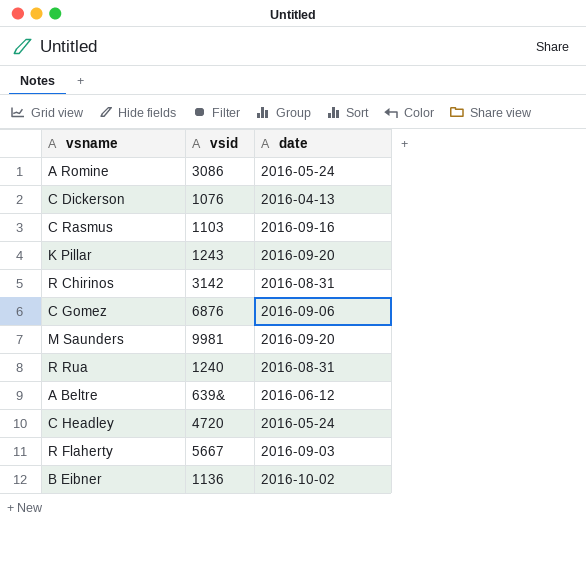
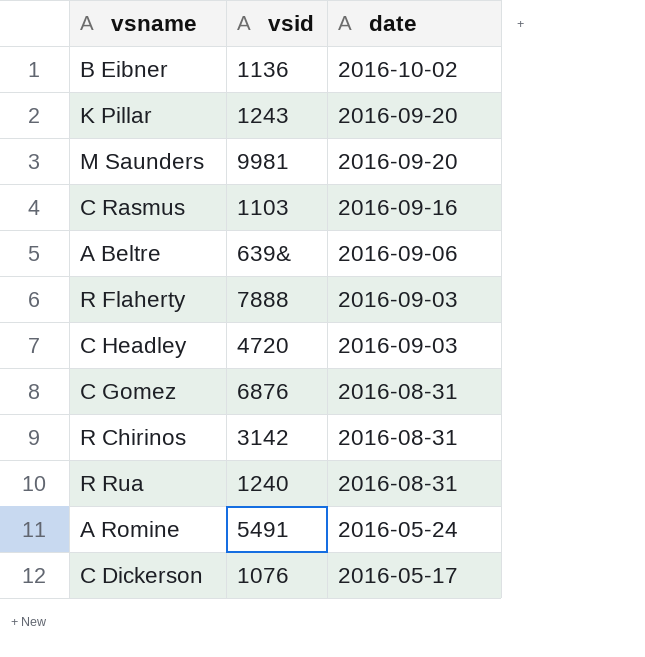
row order: none -> date descending
A Beltre | date: 2016-06-12 -> 2016-09-06
R Flaherty | vsid: 5667 -> 7888
C Headley | date: 2016-05-24 -> 2016-09-03
C Gomez | date: 2016-09-06 -> 2016-08-31
A Romine | vsid: 3086 -> 5491
C Dickerson | date: 2016-04-13 -> 2016-05-17

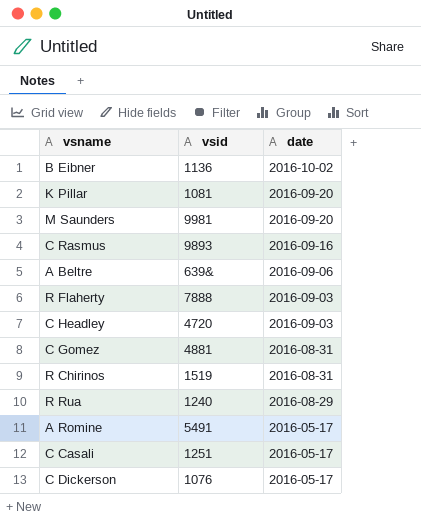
K Pillar | vsid: 1243 -> 1081
C Rasmus | vsid: 1103 -> 9893
C Gomez | vsid: 6876 -> 4881
R Chirinos | vsid: 3142 -> 1519
R Rua | date: 2016-08-31 -> 2016-08-29
A Romine | date: 2016-05-24 -> 2016-05-17
row C Casali: none -> 1251 | 2016-05-17

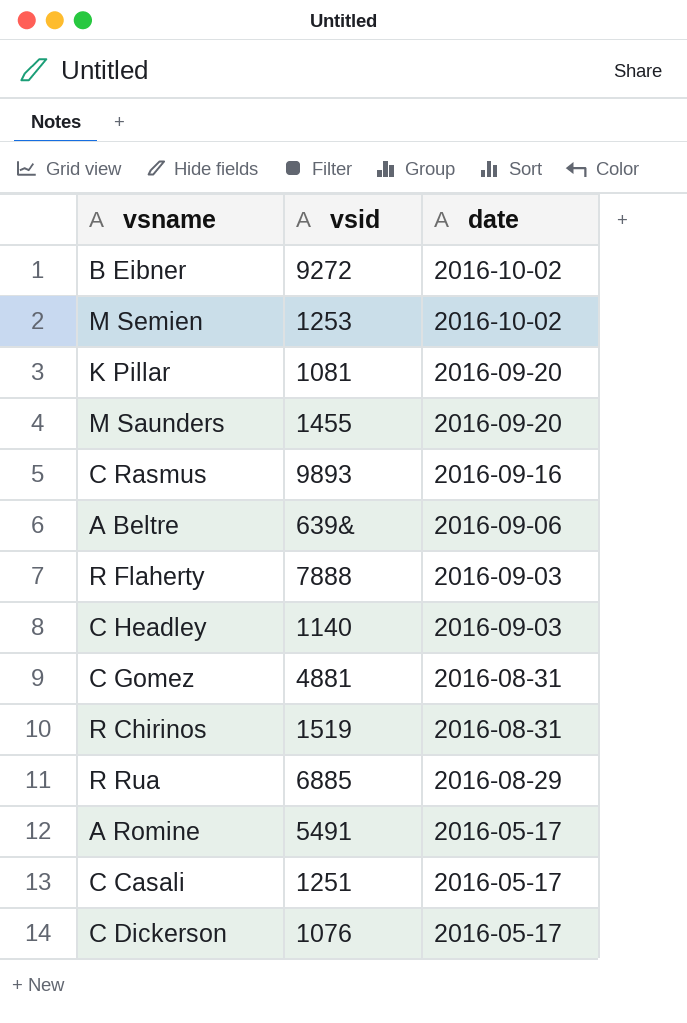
B Eibner | vsid: 1136 -> 9272
row M Semien: none -> 1253 | 2016-10-02
M Saunders | vsid: 9981 -> 1455
C Headley | vsid: 4720 -> 1140
R Rua | vsid: 1240 -> 6885

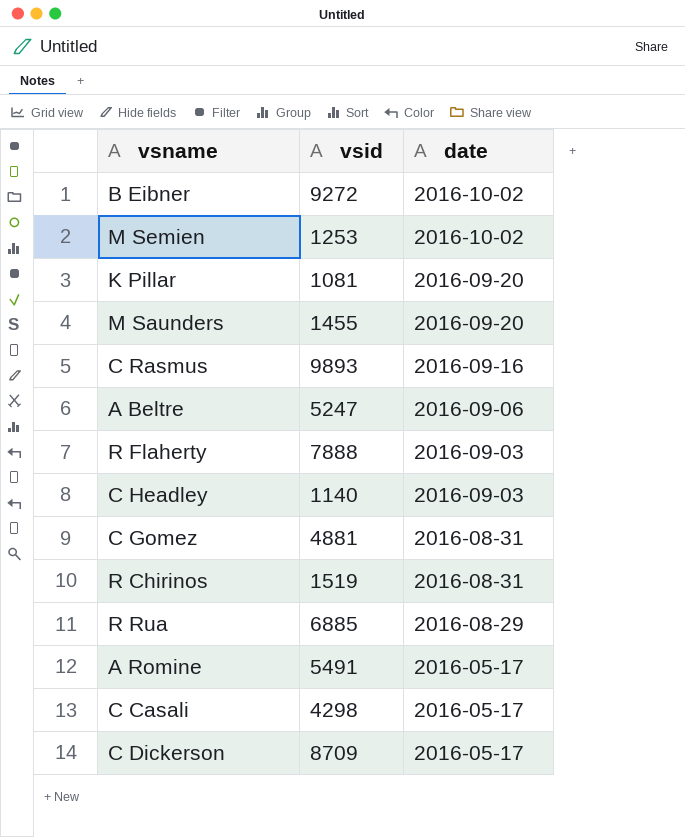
A Beltre | vsid: 639& -> 5247
C Casali | vsid: 1251 -> 4298
C Dickerson | vsid: 1076 -> 8709

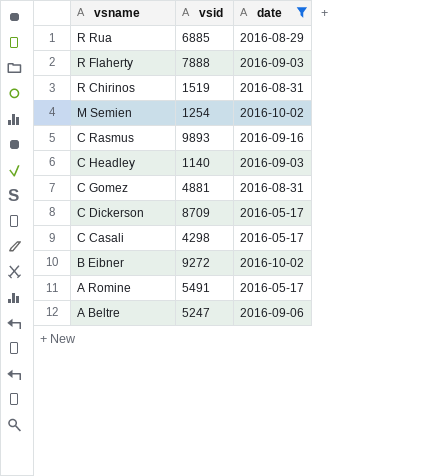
filter: none -> date != 2016-09-20
row order: date descending -> vsname descending
M Semien | vsid: 1253 -> 1254

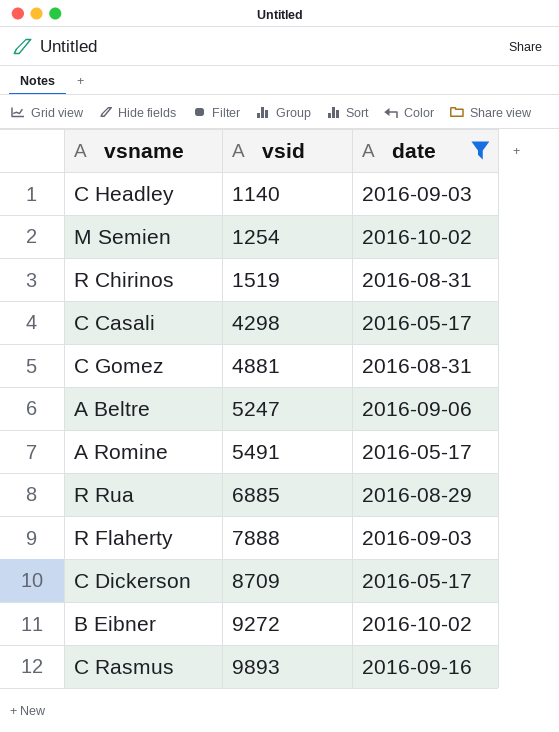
row order: vsname descending -> vsid ascending

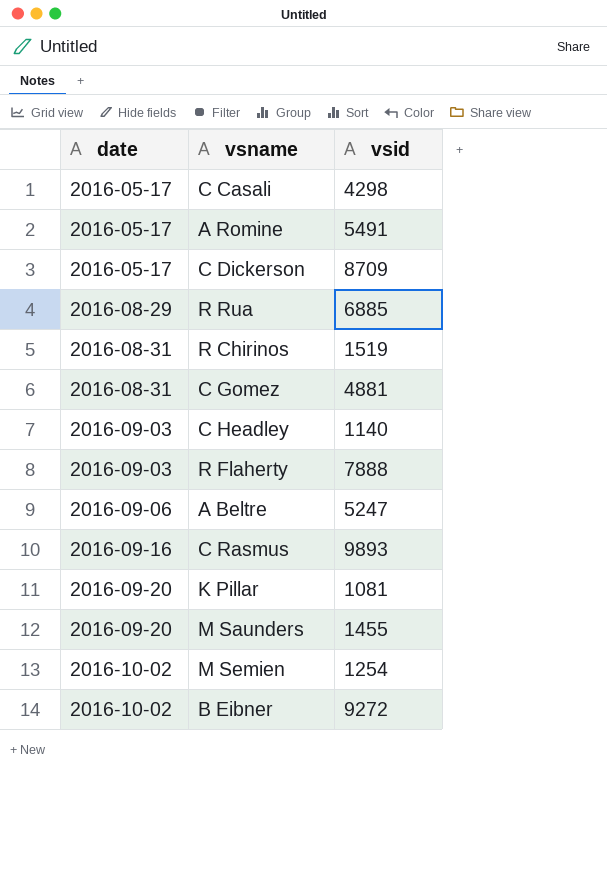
filter: date != 2016-09-20 -> none
row order: vsid ascending -> date ascending
column date | position: 3 -> 1

